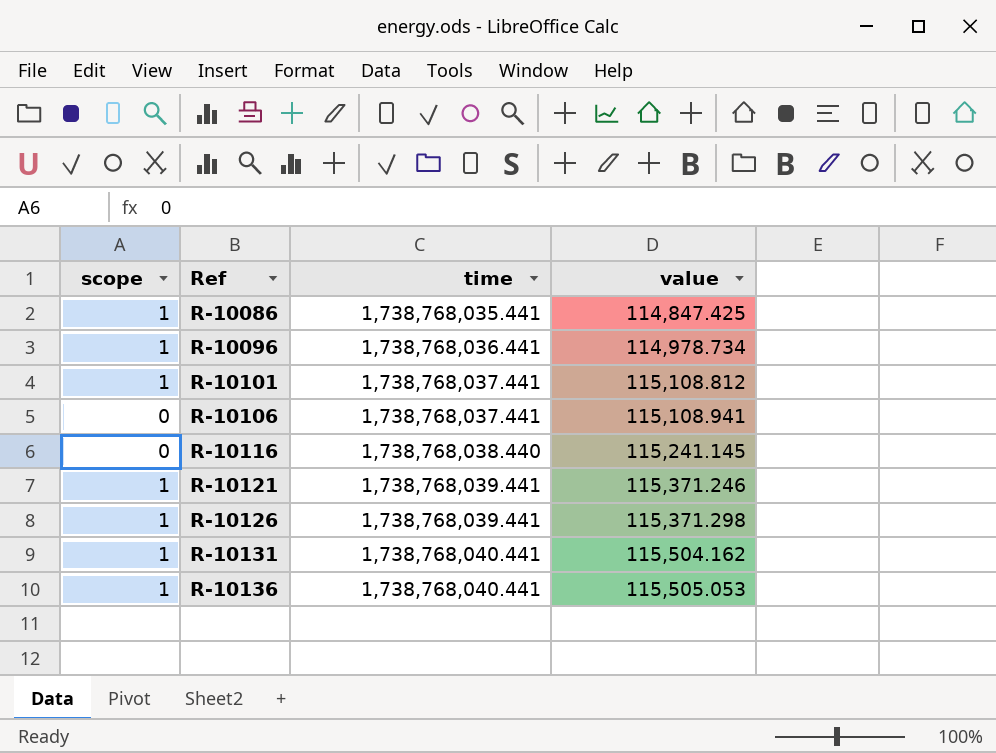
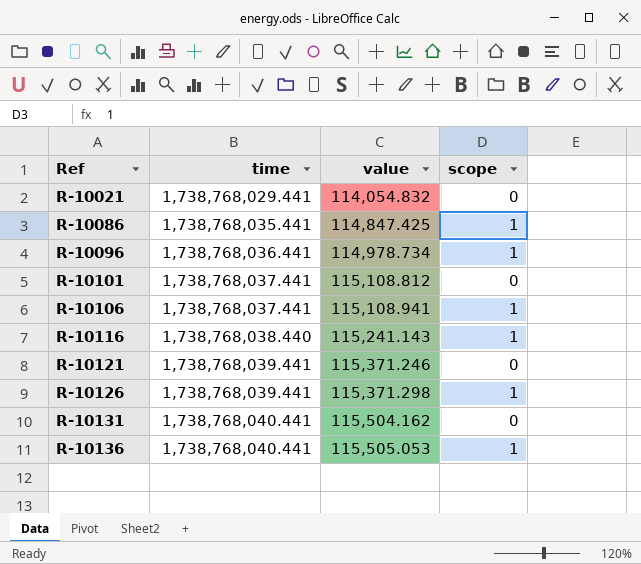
column scope | position: 1 -> 4
row R-10021: none -> 1,738,768,029.441 | 114,054.832 | 0
R-10101 | scope: 1 -> 0
R-10106 | scope: 0 -> 1
R-10116 | value: 115,241.145 -> 115,241.143
R-10116 | scope: 0 -> 1
R-10121 | scope: 1 -> 0
R-10131 | scope: 1 -> 0

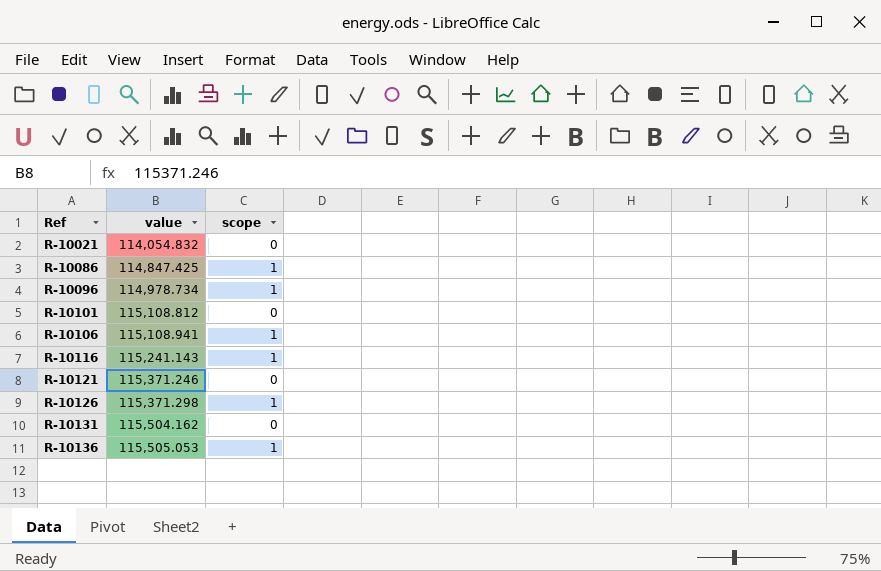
column time | position: 2 -> none

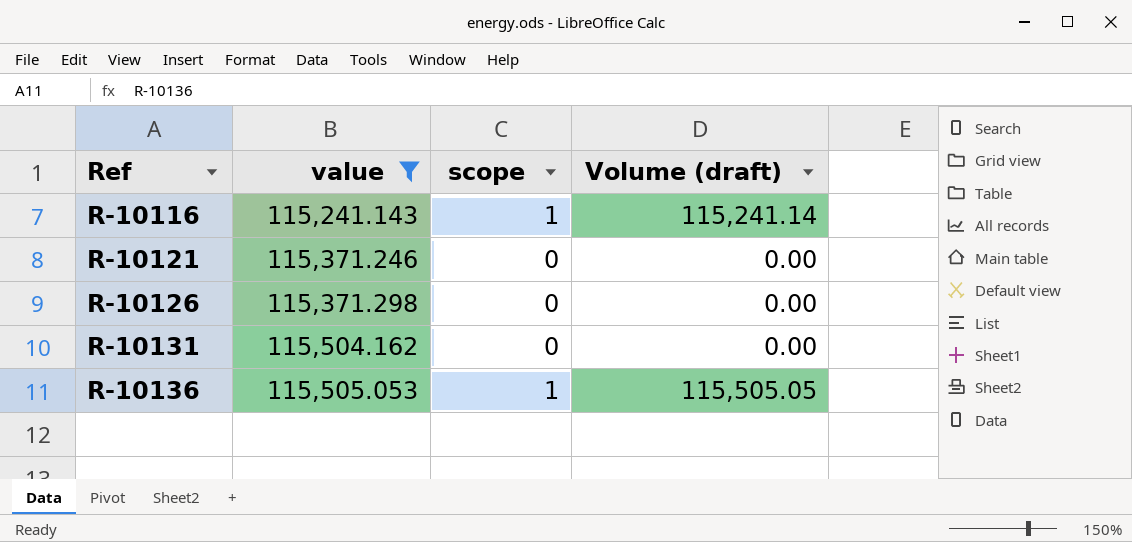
filter: none -> value >= 115,241.143
column Volume (draft) | formula: none -> [value] * [scope]
R-10126 | scope: 1 -> 0

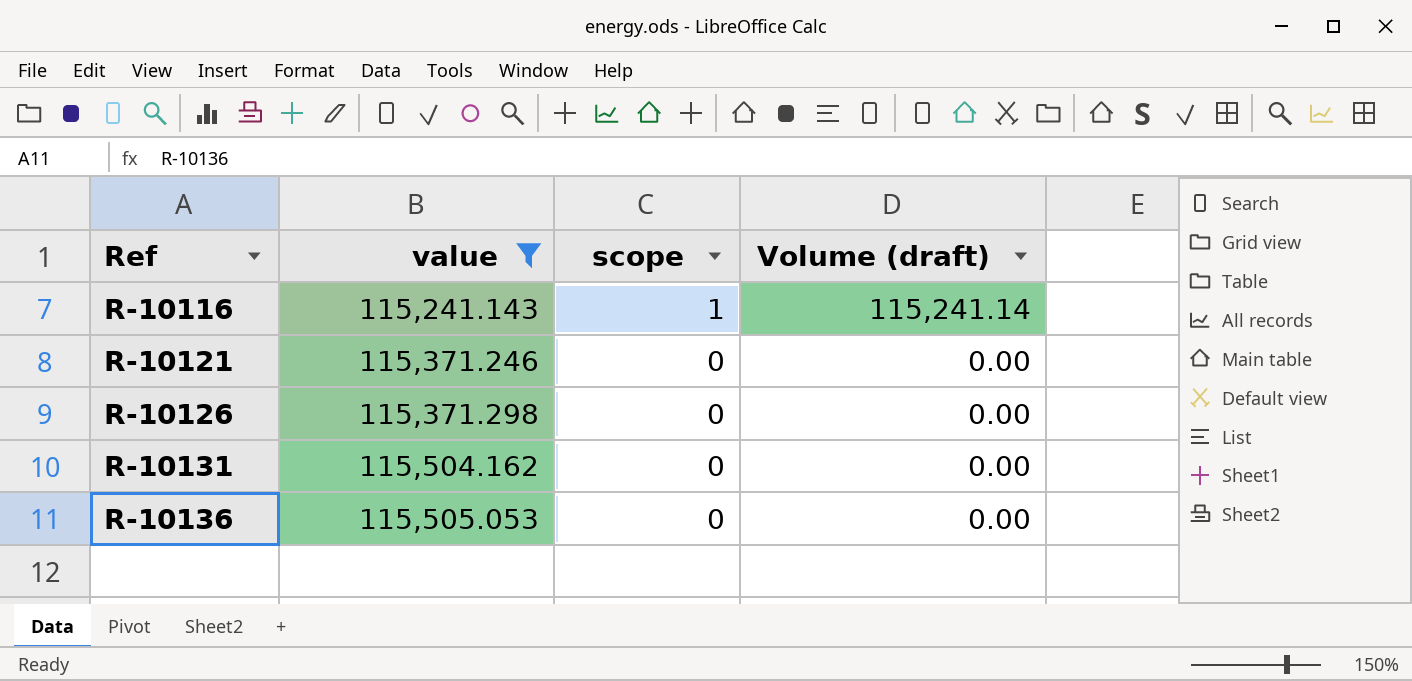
R-10136 | scope: 1 -> 0
R-10136 | Volume (draft): 115,505.05 -> 0.00

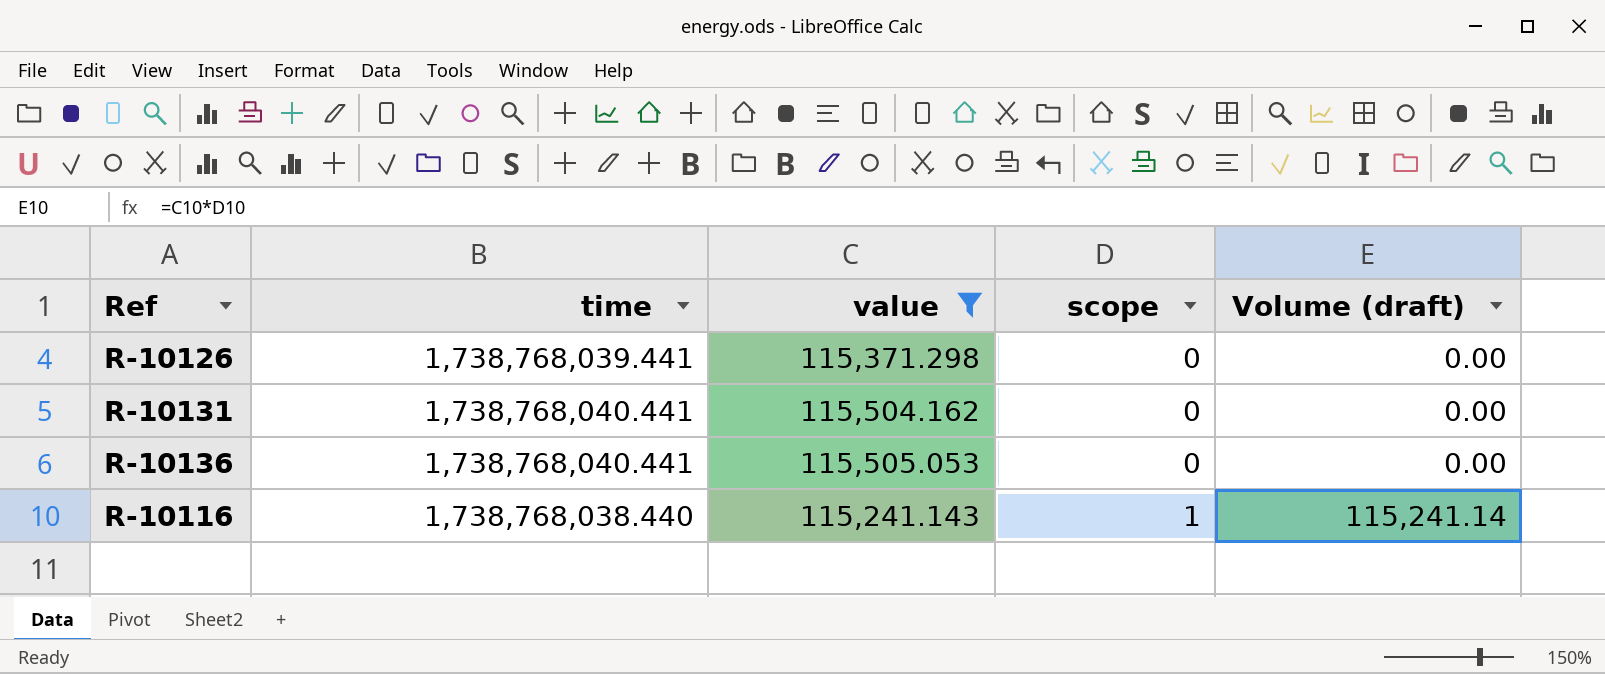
row order: Ref ascending -> scope ascending
column time | position: none -> 2
row R-10121: 115,371.246 | 0 | 0.00 -> none

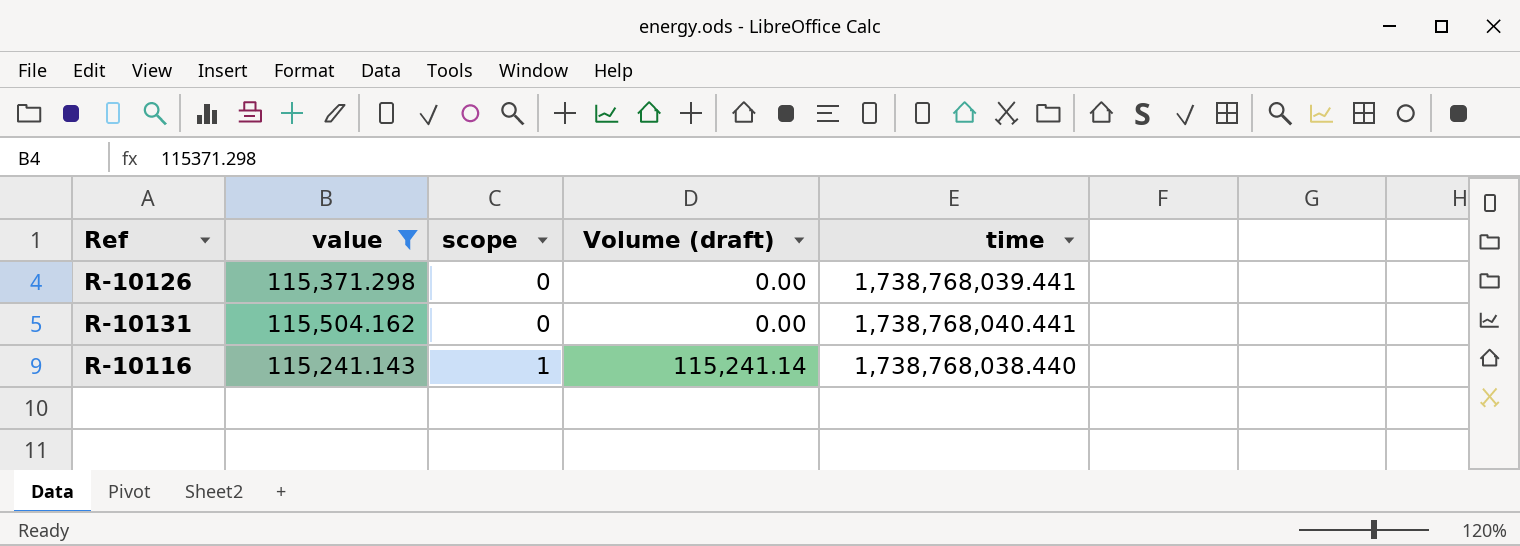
column time | position: 2 -> 5
row R-10136: 1,738,768,040.441 | 115,505.053 | 0 | 0.00 -> none

